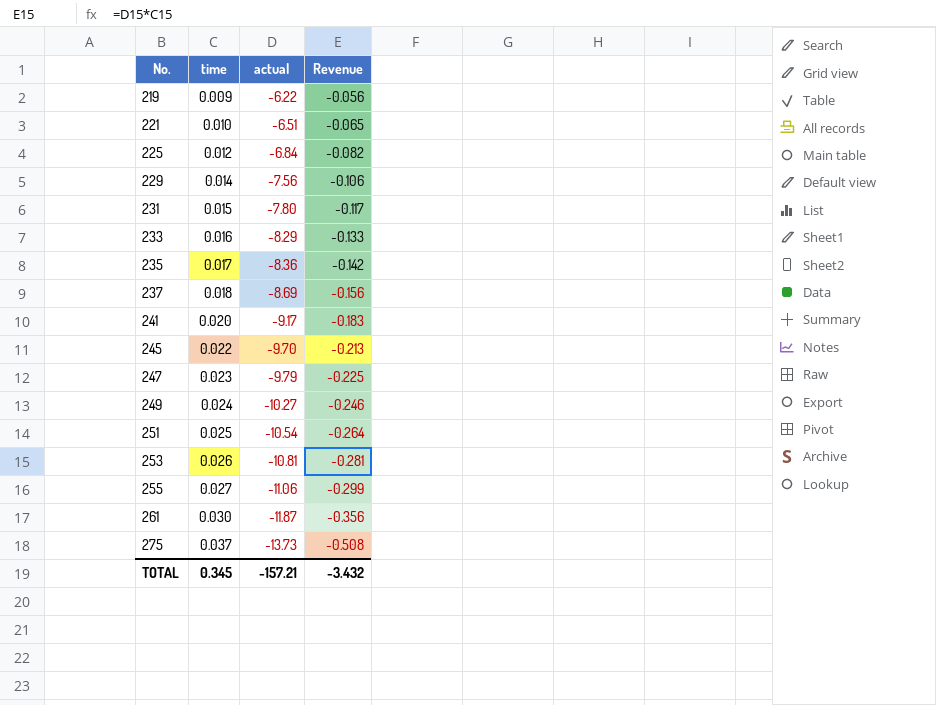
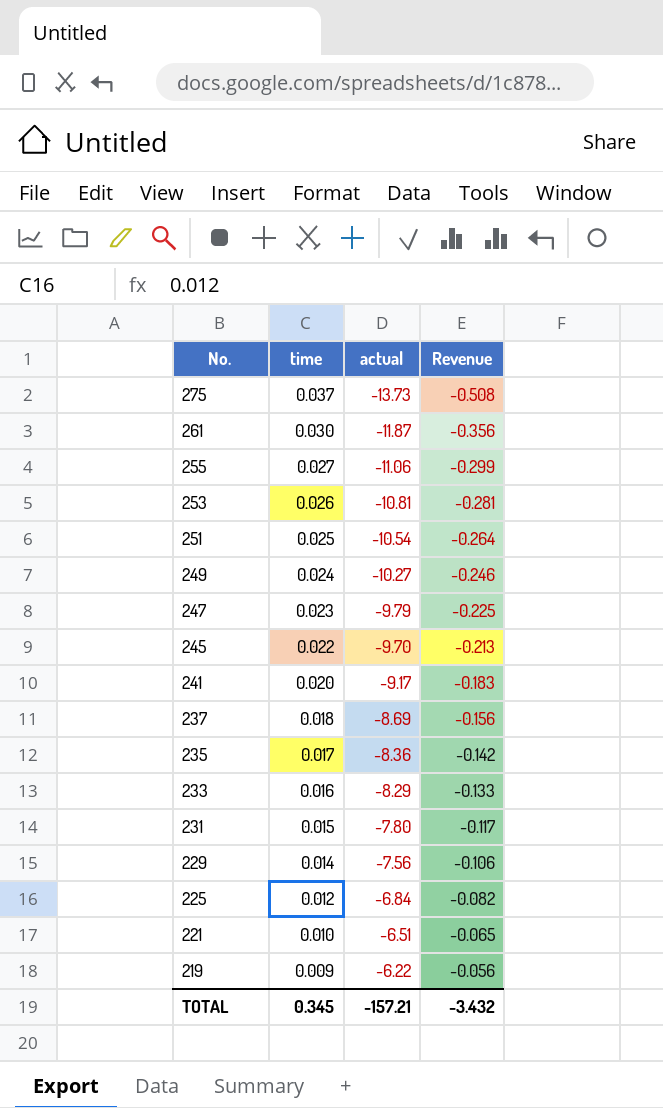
row order: No. ascending -> No. descending

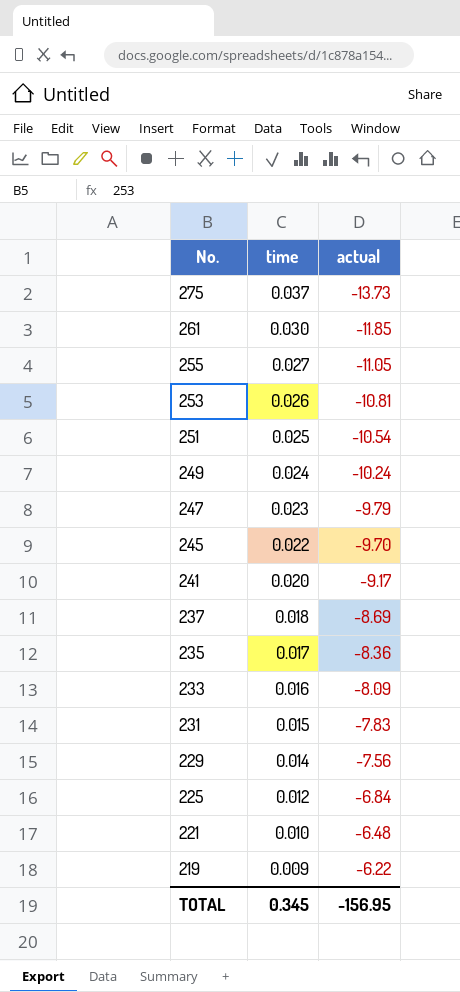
column Revenue | formula: [time] * [actual] -> none
261 | actual: -11.87 -> -11.85
255 | actual: -11.06 -> -11.05
249 | actual: -10.27 -> -10.24
233 | actual: -8.29 -> -8.09
231 | actual: -7.80 -> -7.83
221 | actual: -6.51 -> -6.48
TOTAL | actual: -157.21 -> -156.95

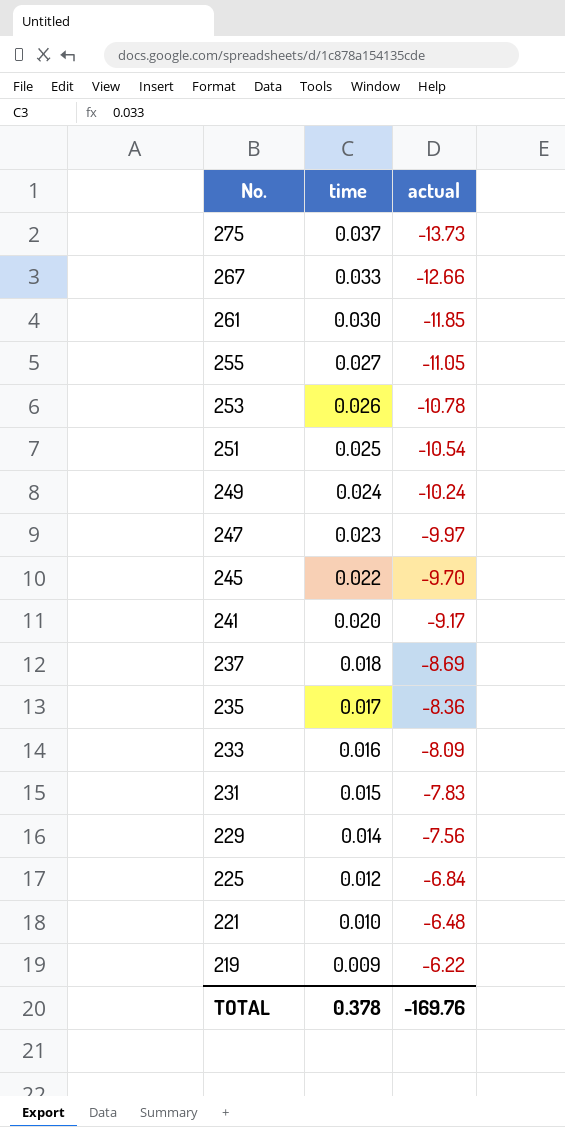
row 267: none -> 0.033 | -12.66
253 | actual: -10.81 -> -10.78
247 | actual: -9.79 -> -9.97
TOTAL | time: 0.345 -> 0.378
TOTAL | actual: -156.95 -> -169.76

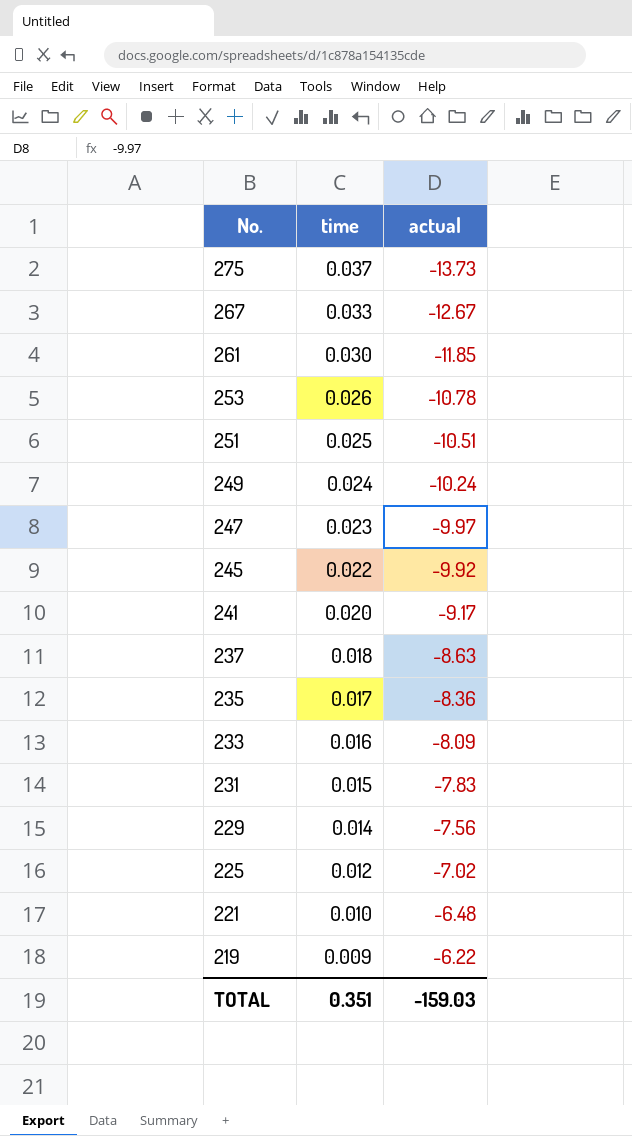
row 255: 0.027 | -11.05 -> none
267 | actual: -12.66 -> -12.67
251 | actual: -10.54 -> -10.51
245 | actual: -9.70 -> -9.92
237 | actual: -8.69 -> -8.63
225 | actual: -6.84 -> -7.02
TOTAL | time: 0.378 -> 0.351
TOTAL | actual: -169.76 -> -159.03

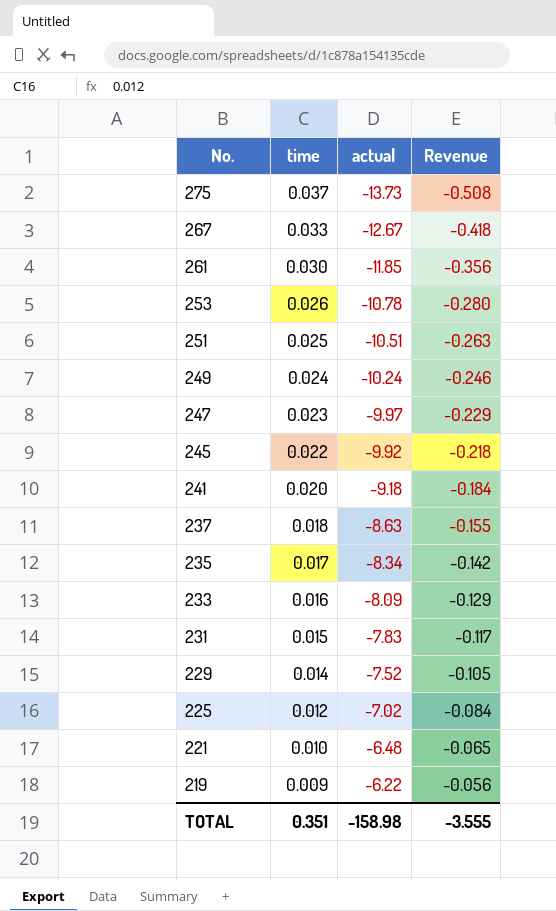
column Revenue | formula: none -> [time] * [actual]
241 | actual: -9.17 -> -9.18
235 | actual: -8.36 -> -8.34
229 | actual: -7.56 -> -7.52
TOTAL | actual: -159.03 -> -158.98

